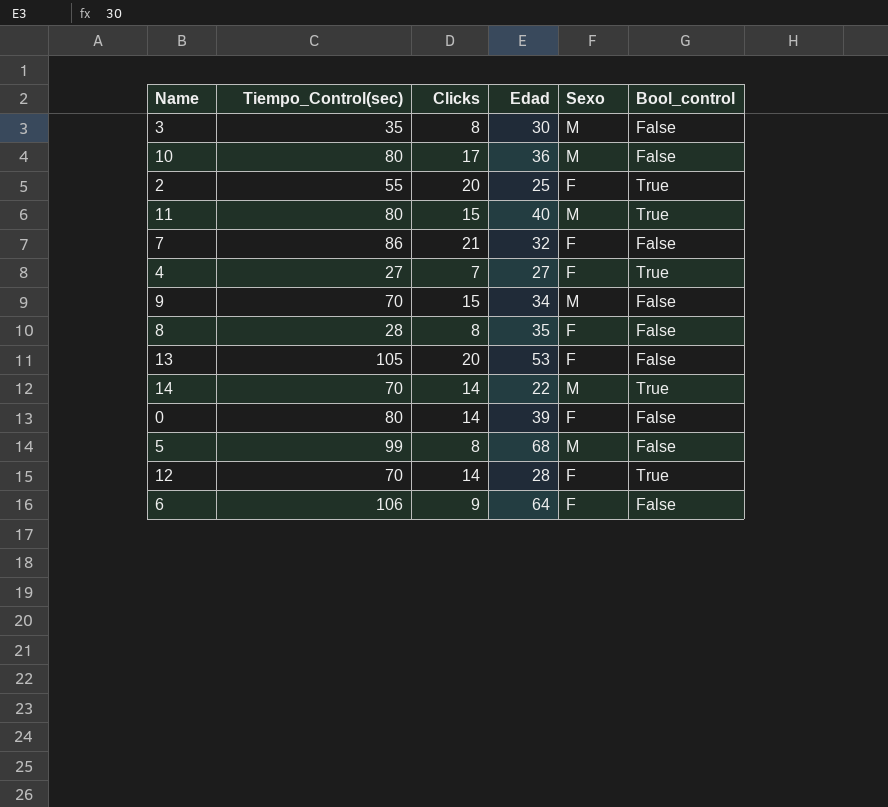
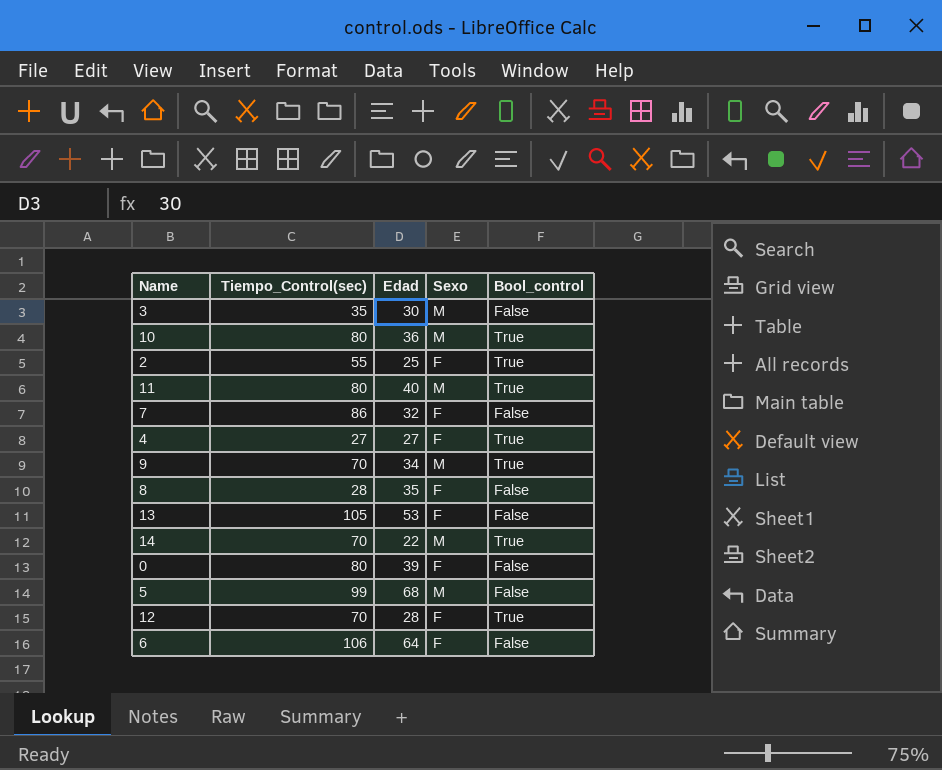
column Clicks | position: 3 -> none
10 | Bool_control: False -> True
9 | Bool_control: False -> True

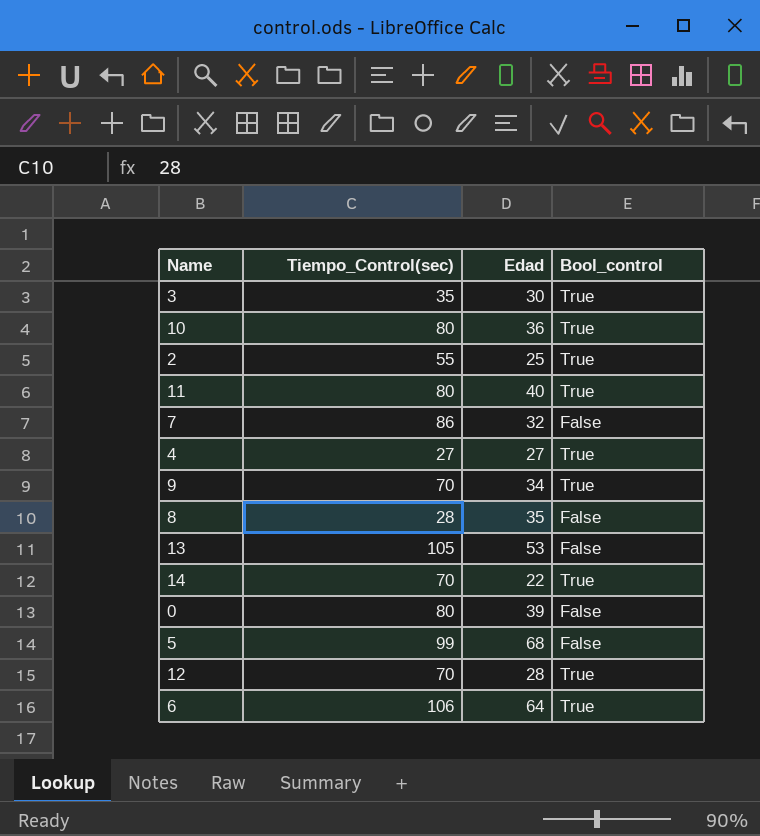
column Sexo | position: 4 -> none
3 | Bool_control: False -> True
6 | Bool_control: False -> True

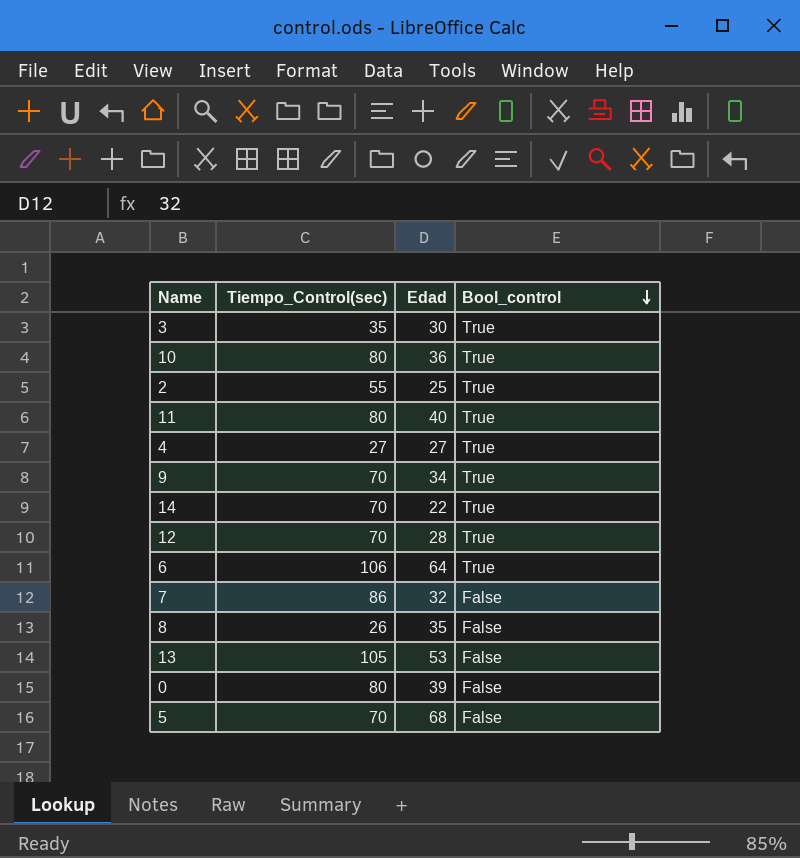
row order: none -> Bool_control descending
8 | Tiempo_Control(sec): 28 -> 26
5 | Tiempo_Control(sec): 99 -> 70

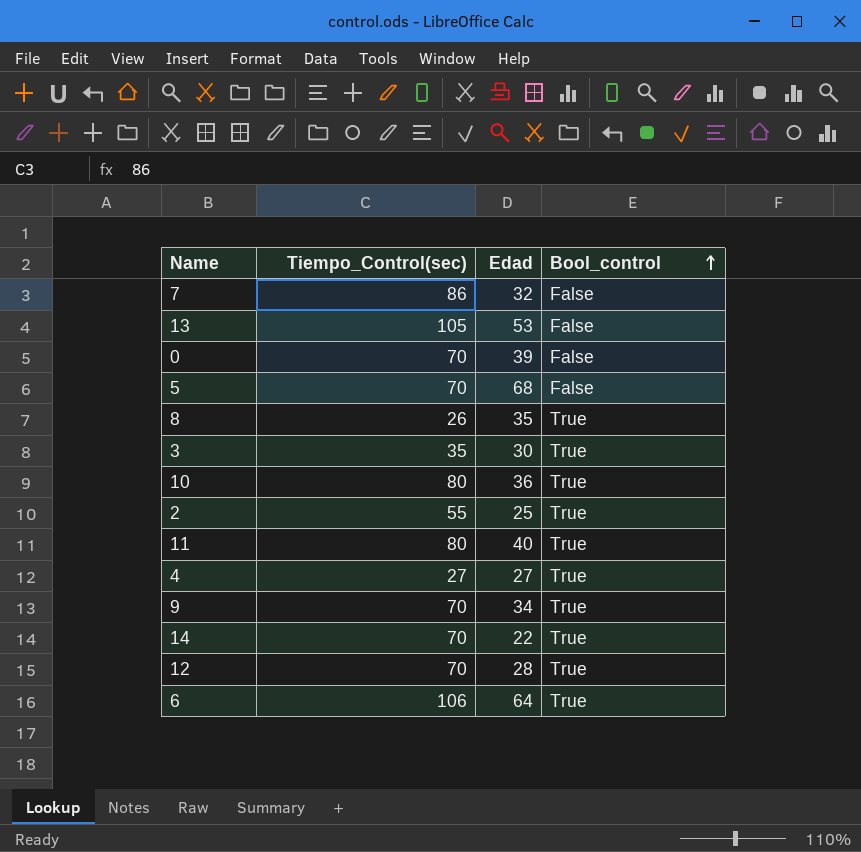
row order: Bool_control descending -> Bool_control ascending
0 | Tiempo_Control(sec): 80 -> 70
8 | Bool_control: False -> True

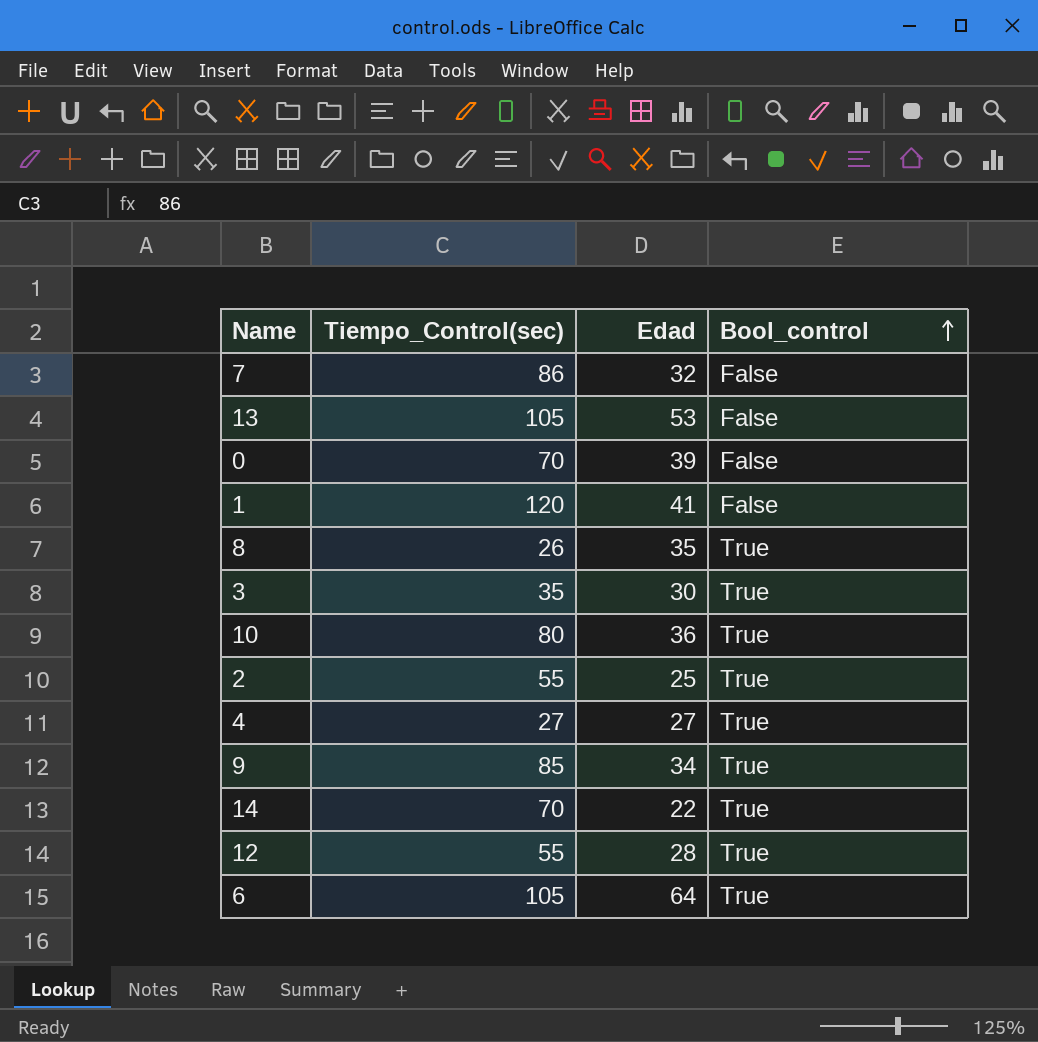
row 5: 70 | 68 | False -> none
row 11: 80 | 40 | True -> none
row 1: none -> 120 | 41 | False
9 | Tiempo_Control(sec): 70 -> 85
12 | Tiempo_Control(sec): 70 -> 55
6 | Tiempo_Control(sec): 106 -> 105

